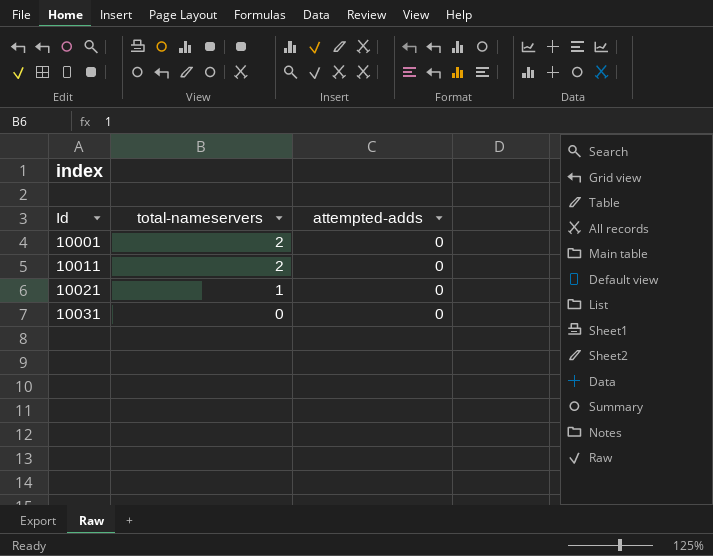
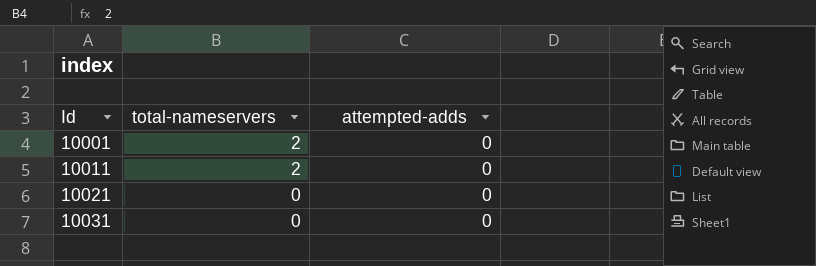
10021 | total-nameservers: 1 -> 0

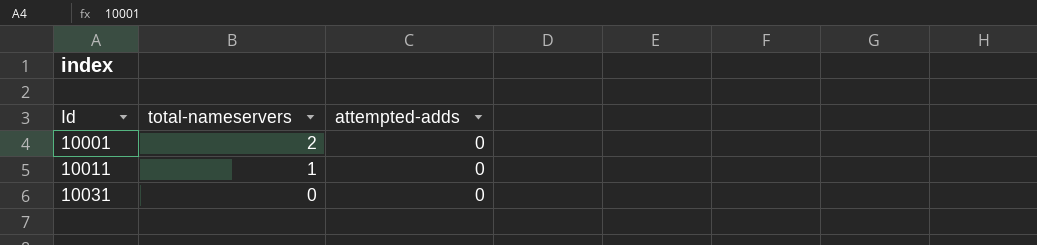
row 10021: 0 | 0 -> none
10011 | total-nameservers: 2 -> 1

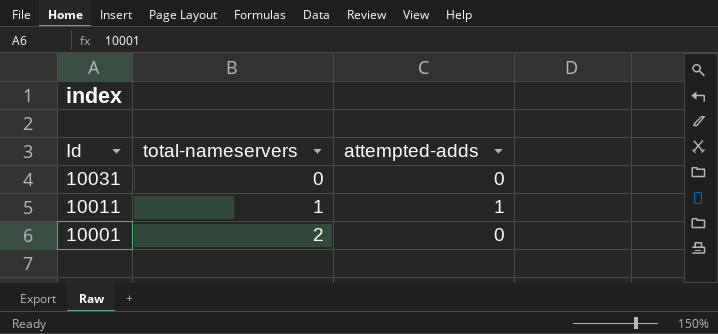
row order: Id ascending -> Id descending
10011 | attempted-adds: 0 -> 1

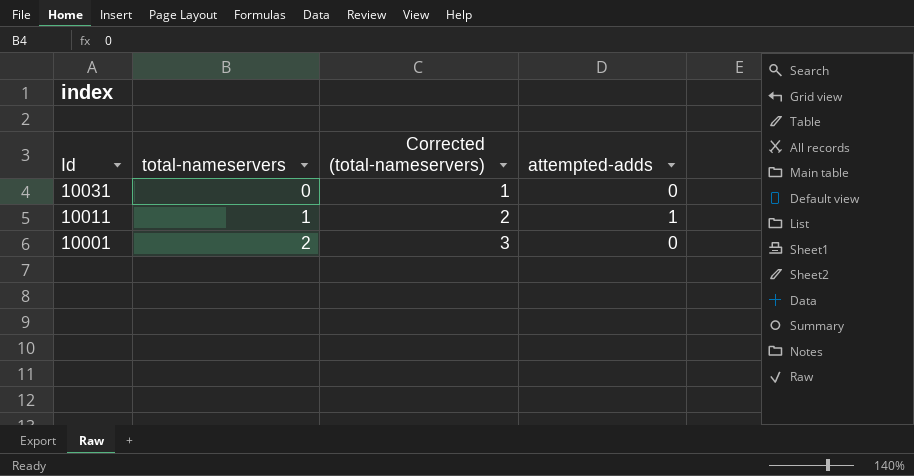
column Corrected (total-nameservers) | formula: none -> [total-nameservers] + 1

